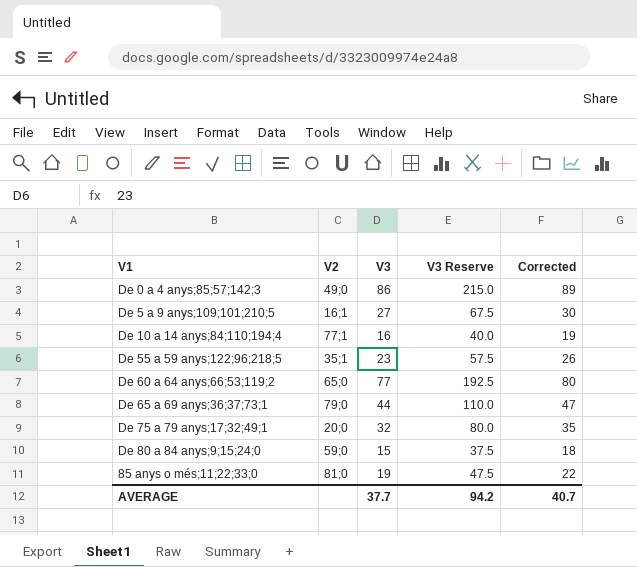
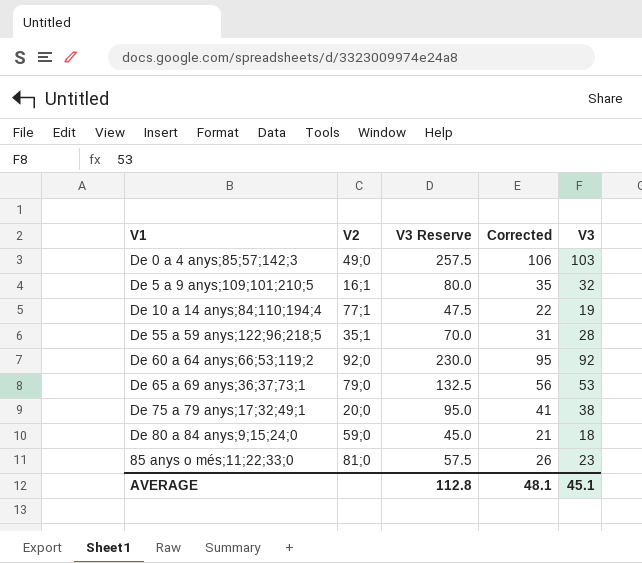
column V3 | position: 3 -> 5
De 0 a 4 anys;85;57;142;3 | V3 Reserve: 215.0 -> 257.5
De 0 a 4 anys;85;57;142;3 | Corrected: 89 -> 106
De 0 a 4 anys;85;57;142;3 | V3: 86 -> 103
De 5 a 9 anys;109;101;210;5 | V3 Reserve: 67.5 -> 80.0
De 5 a 9 anys;109;101;210;5 | Corrected: 30 -> 35
De 5 a 9 anys;109;101;210;5 | V3: 27 -> 32
De 10 a 14 anys;84;110;194;4 | V3 Reserve: 40.0 -> 47.5
De 10 a 14 anys;84;110;194;4 | Corrected: 19 -> 22
De 10 a 14 anys;84;110;194;4 | V3: 16 -> 19
De 55 a 59 anys;122;96;218;5 | V3 Reserve: 57.5 -> 70.0
De 55 a 59 anys;122;96;218;5 | Corrected: 26 -> 31
De 55 a 59 anys;122;96;218;5 | V3: 23 -> 28
De 60 a 64 anys;66;53;119;2 | V2: 65;0 -> 92;0
De 60 a 64 anys;66;53;119;2 | V3 Reserve: 192.5 -> 230.0
De 60 a 64 anys;66;53;119;2 | Corrected: 80 -> 95
De 60 a 64 anys;66;53;119;2 | V3: 77 -> 92
De 65 a 69 anys;36;37;73;1 | V3 Reserve: 110.0 -> 132.5
De 65 a 69 anys;36;37;73;1 | Corrected: 47 -> 56
De 65 a 69 anys;36;37;73;1 | V3: 44 -> 53
De 75 a 79 anys;17;32;49;1 | V3 Reserve: 80.0 -> 95.0
De 75 a 79 anys;17;32;49;1 | Corrected: 35 -> 41
De 75 a 79 anys;17;32;49;1 | V3: 32 -> 38
De 80 a 84 anys;9;15;24;0 | V3 Reserve: 37.5 -> 45.0
De 80 a 84 anys;9;15;24;0 | Corrected: 18 -> 21
De 80 a 84 anys;9;15;24;0 | V3: 15 -> 18
85 anys o més;11;22;33;0 | V3 Reserve: 47.5 -> 57.5
85 anys o més;11;22;33;0 | Corrected: 22 -> 26
85 anys o més;11;22;33;0 | V3: 19 -> 23
AVERAGE | V3 Reserve: 94.2 -> 112.8
AVERAGE | Corrected: 40.7 -> 48.1
AVERAGE | V3: 37.7 -> 45.1

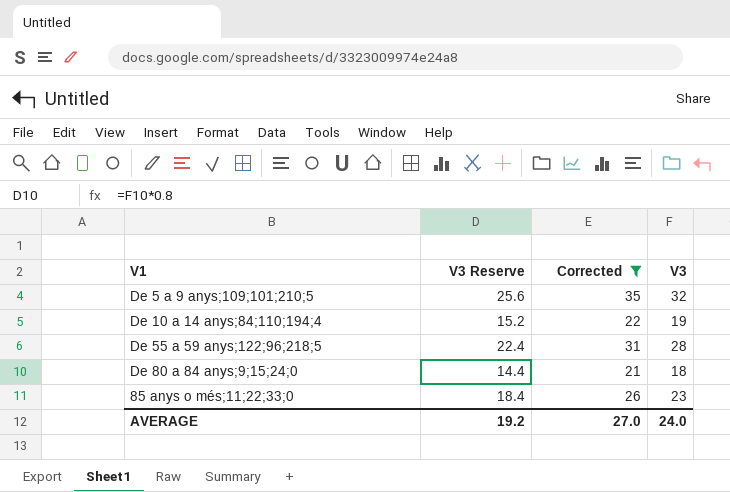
filter: none -> Corrected <= 35
column V2 | position: 2 -> none
column V3 Reserve | formula: [V3] * 2.5 -> [V3] * 0.8
AVERAGE | V3 Reserve: 112.8 -> 19.2
AVERAGE | Corrected: 48.1 -> 27.0
AVERAGE | V3: 45.1 -> 24.0

